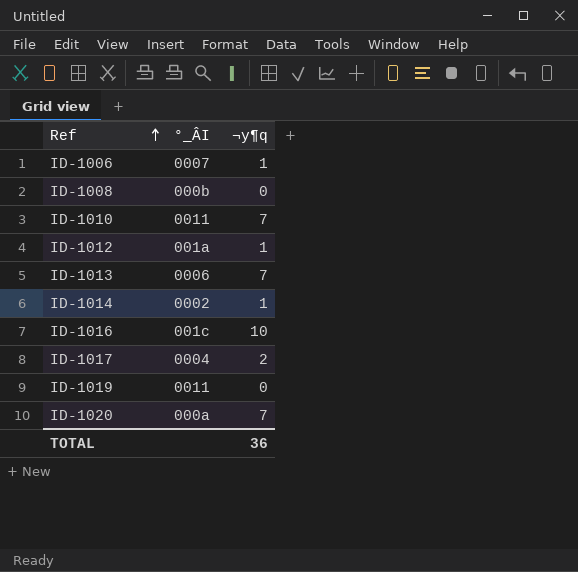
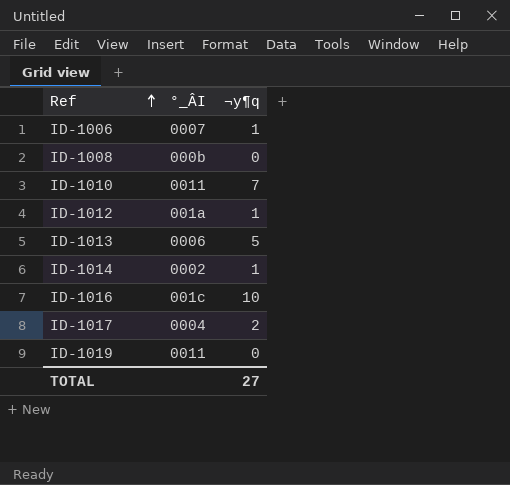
row ID-1020: 000a | 7 -> none
ID-1013 | ¬y¶q: 7 -> 5
TOTAL | ¬y¶q: 36 -> 27

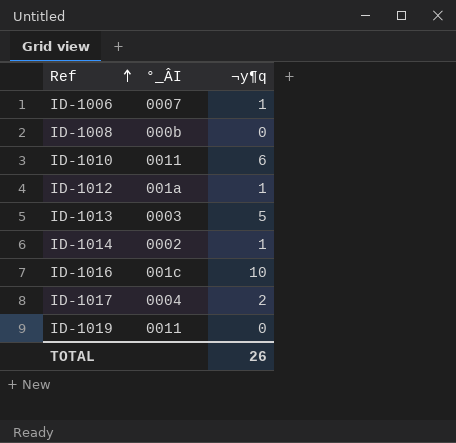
ID-1010 | ¬y¶q: 7 -> 6
ID-1013 | °_ÂI: 0006 -> 0003
TOTAL | ¬y¶q: 27 -> 26

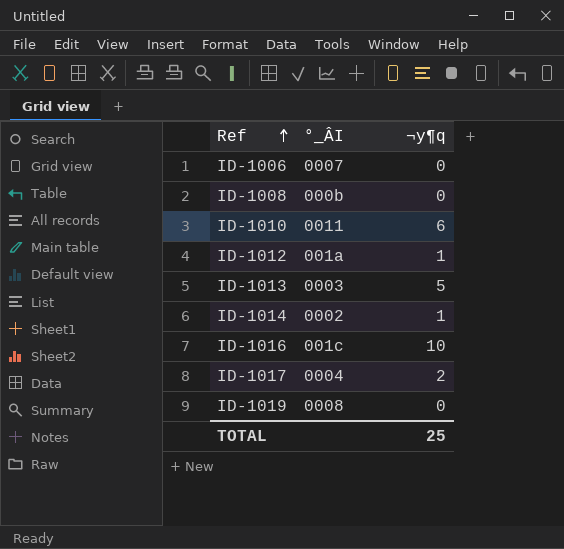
ID-1006 | ¬y¶q: 1 -> 0
ID-1019 | °_ÂI: 0011 -> 0008
TOTAL | ¬y¶q: 26 -> 25

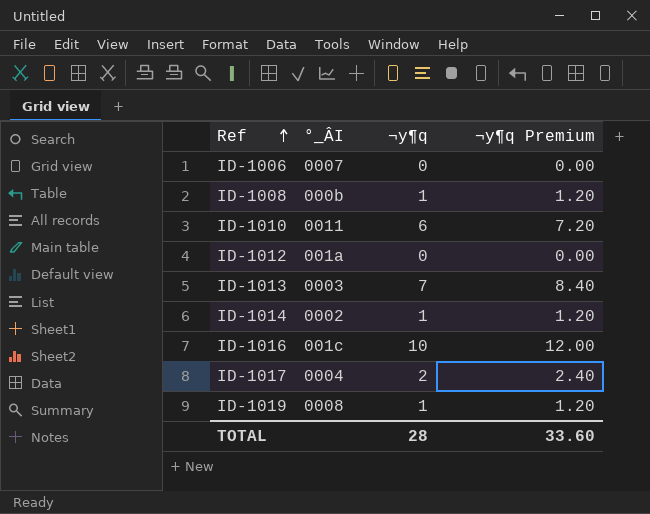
column ¬y¶q Premium | formula: none -> [¬y¶q] * 1.2
ID-1008 | ¬y¶q: 0 -> 1
ID-1012 | ¬y¶q: 1 -> 0
ID-1013 | ¬y¶q: 5 -> 7
ID-1019 | ¬y¶q: 0 -> 1
TOTAL | ¬y¶q: 25 -> 28

